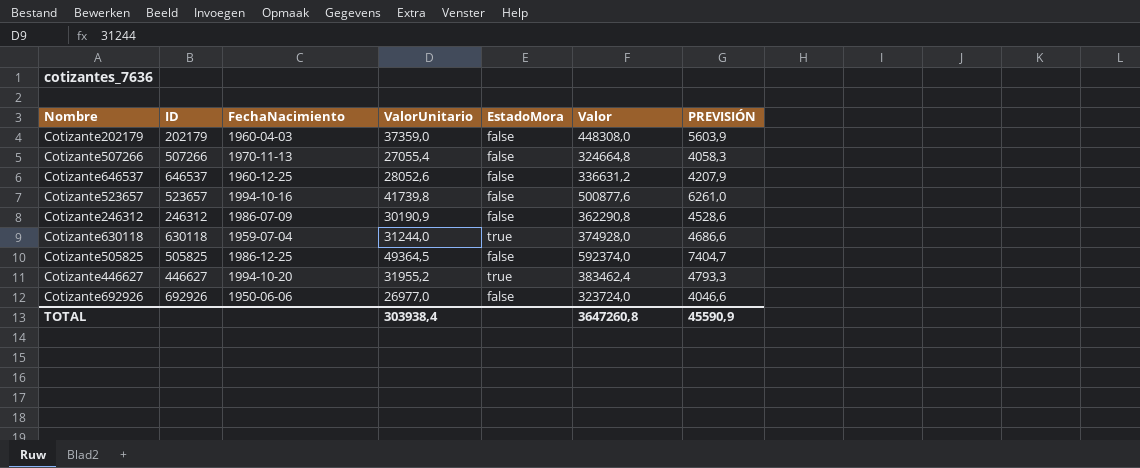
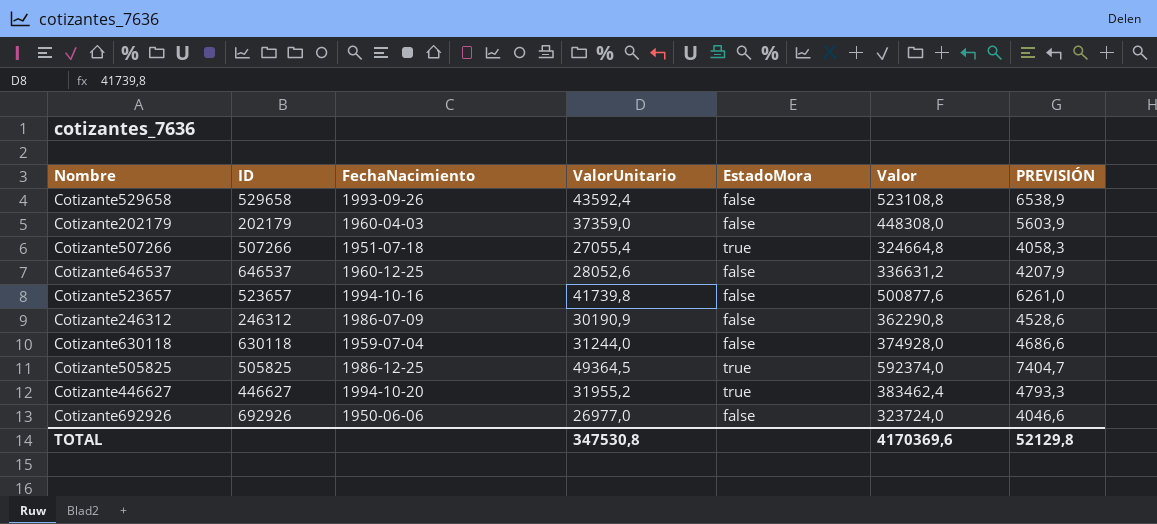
row Cotizante529658: none -> 529658 | 1993-09-26 | 43592,4 | false | 523108,8 | 6538,9
Cotizante507266 | FechaNacimiento: 1970-11-13 -> 1951-07-18
Cotizante507266 | EstadoMora: false -> true
Cotizante630118 | EstadoMora: true -> false
Cotizante505825 | EstadoMora: false -> true
TOTAL | ValorUnitario: 303938,4 -> 347530,8
TOTAL | Valor: 3647260,8 -> 4170369,6
TOTAL | PREVISIÓN: 45590,9 -> 52129,8

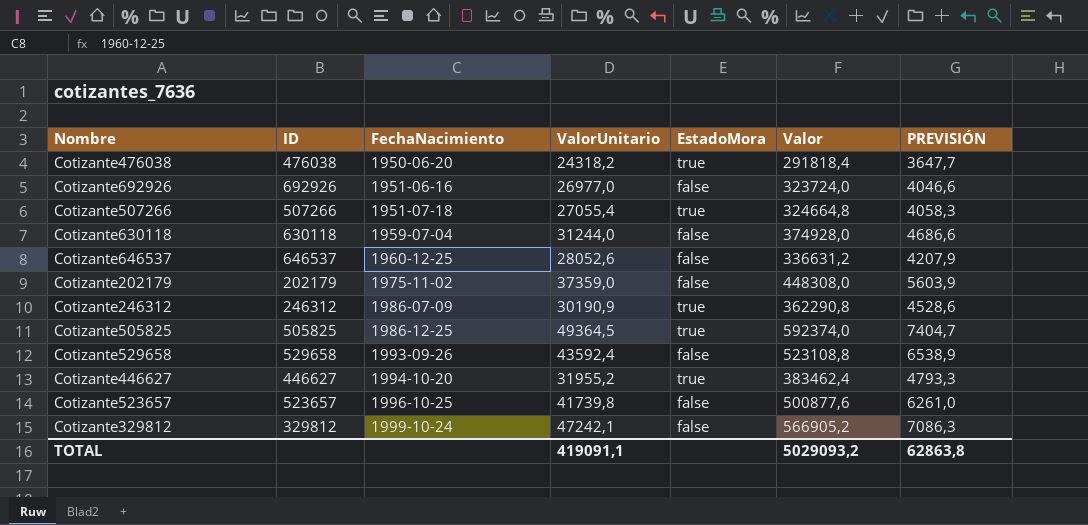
row order: none -> FechaNacimiento ascending
row Cotizante476038: none -> 476038 | 1950-06-20 | 24318,2 | true | 291818,4 | 3647,7
Cotizante692926 | FechaNacimiento: 1950-06-06 -> 1951-06-16
Cotizante202179 | FechaNacimiento: 1960-04-03 -> 1975-11-02
Cotizante246312 | EstadoMora: false -> true
Cotizante523657 | FechaNacimiento: 1994-10-16 -> 1996-10-25
row Cotizante329812: none -> 329812 | 1999-10-24 | 47242,1 | false | 566905,2 | 7086,3
TOTAL | ValorUnitario: 347530,8 -> 419091,1
TOTAL | Valor: 4170369,6 -> 5029093,2
TOTAL | PREVISIÓN: 52129,8 -> 62863,8

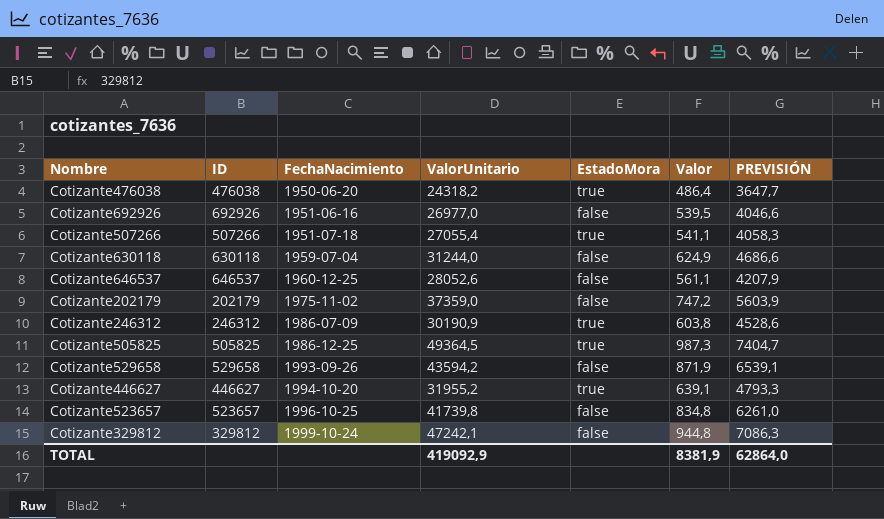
column Valor | formula: [ValorUnitario] * 12 -> [ValorUnitario] * 0,02
Cotizante529658 | ValorUnitario: 43592,4 -> 43594,2
Cotizante529658 | PREVISIÓN: 6538,9 -> 6539,1
TOTAL | ValorUnitario: 419091,1 -> 419092,9
TOTAL | Valor: 5029093,2 -> 8381,9
TOTAL | PREVISIÓN: 62863,8 -> 62864,0

